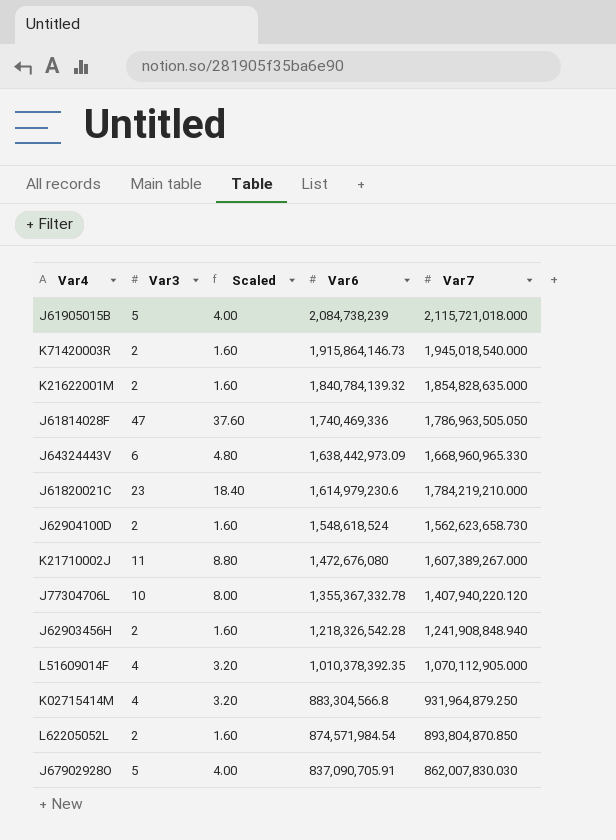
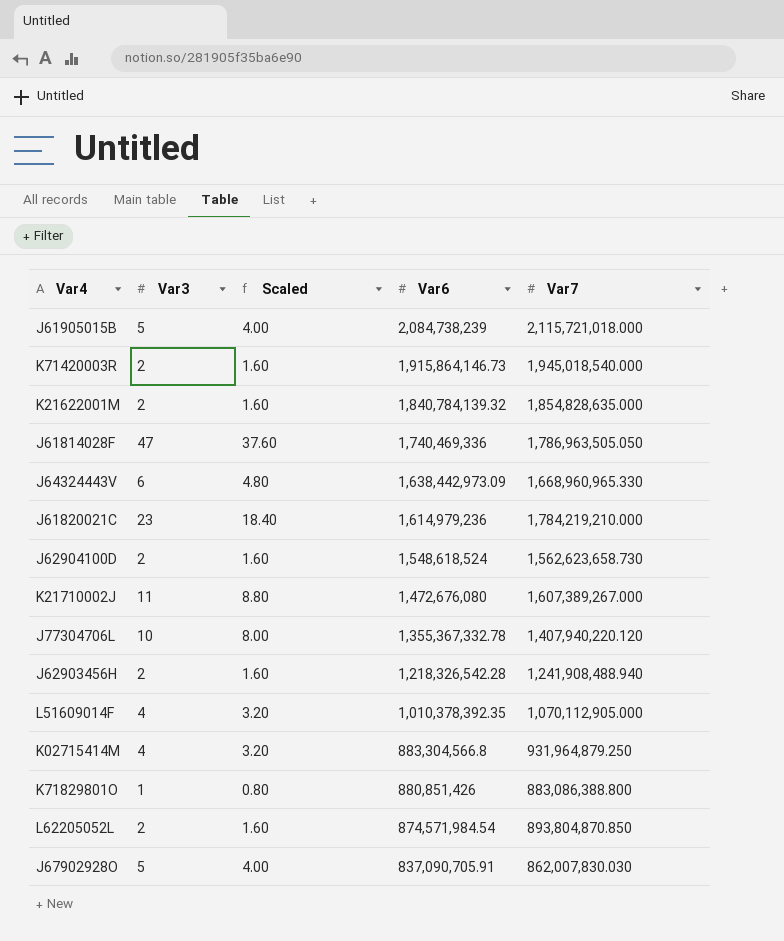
J61820021C | Var6: 1,614,979,230.6 -> 1,614,979,236
J62903456H | Var7: 1,241,908,848.940 -> 1,241,908,488.940
row K71829801O: none -> 1 | 0.80 | 880,851,426 | 883,086,388.800

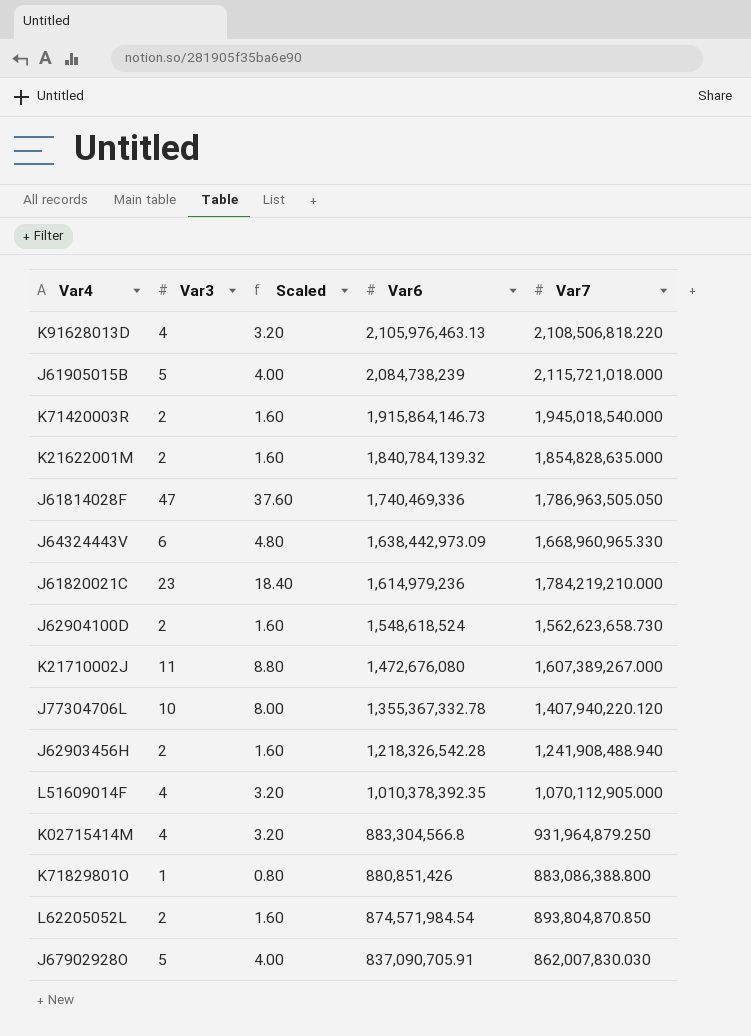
row K91628013D: none -> 4 | 3.20 | 2,105,976,463.13 | 2,108,506,818.220

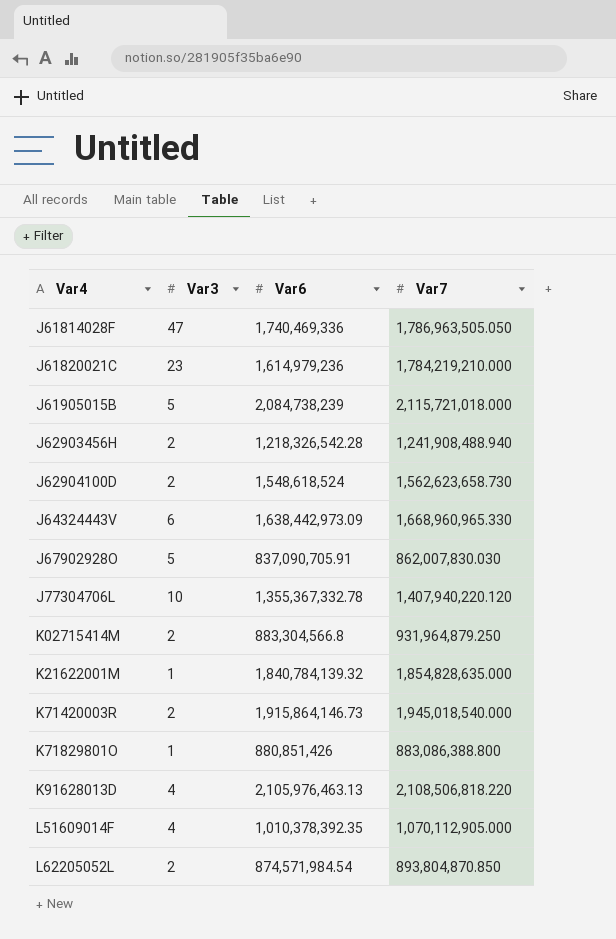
row order: Var6 descending -> Var4 ascending
column Scaled | formula: [Var3] * 0.8 -> none
row K21710002J: 11 | 8.80 | 1,472,676,080 | 1,607,389,267.000 -> none
K02715414M | Var3: 4 -> 2
K21622001M | Var3: 2 -> 1

